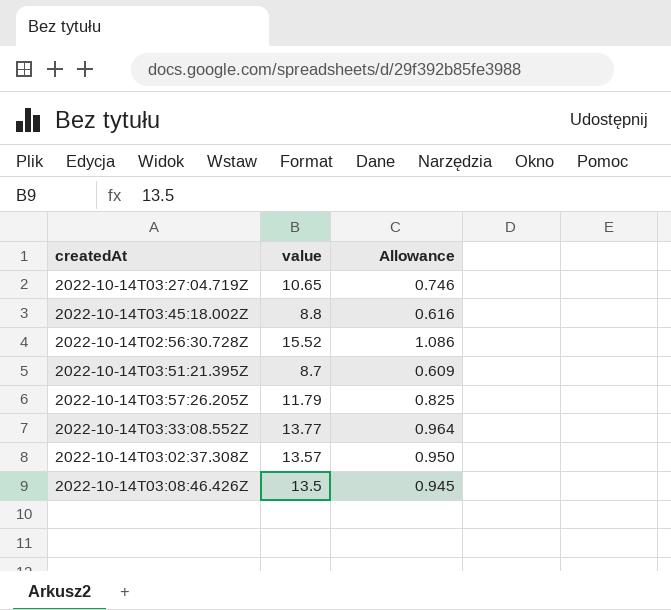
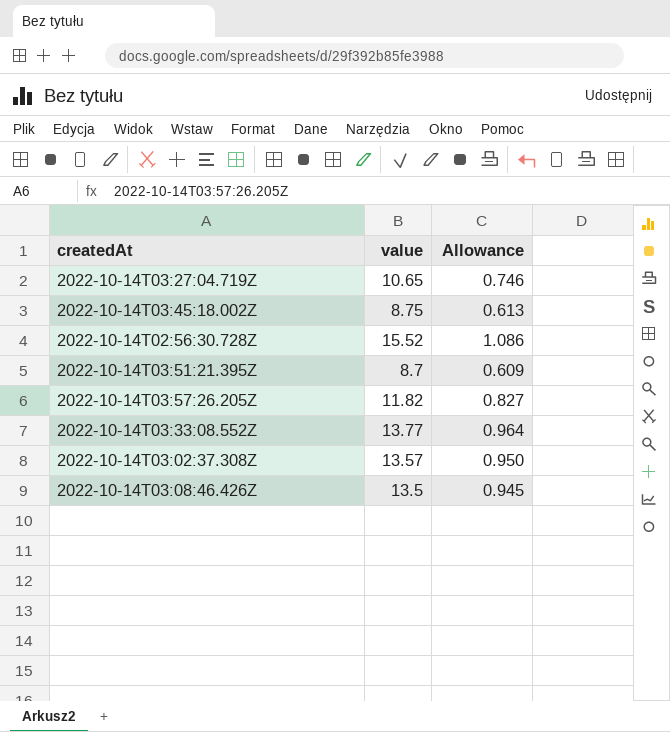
2022-10-14T03:45:18.002Z | value: 8.8 -> 8.75
2022-10-14T03:45:18.002Z | Allowance: 0.616 -> 0.613
2022-10-14T03:57:26.205Z | value: 11.79 -> 11.82
2022-10-14T03:57:26.205Z | Allowance: 0.825 -> 0.827

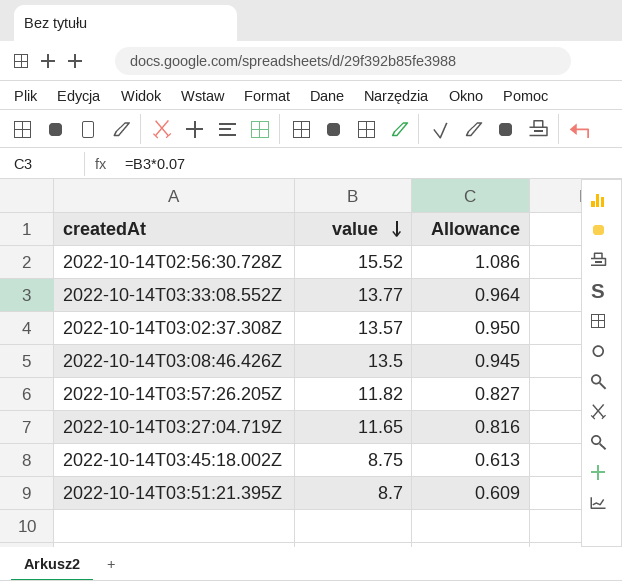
row order: none -> value descending
2022-10-14T03:27:04.719Z | value: 10.65 -> 11.65
2022-10-14T03:27:04.719Z | Allowance: 0.746 -> 0.816

